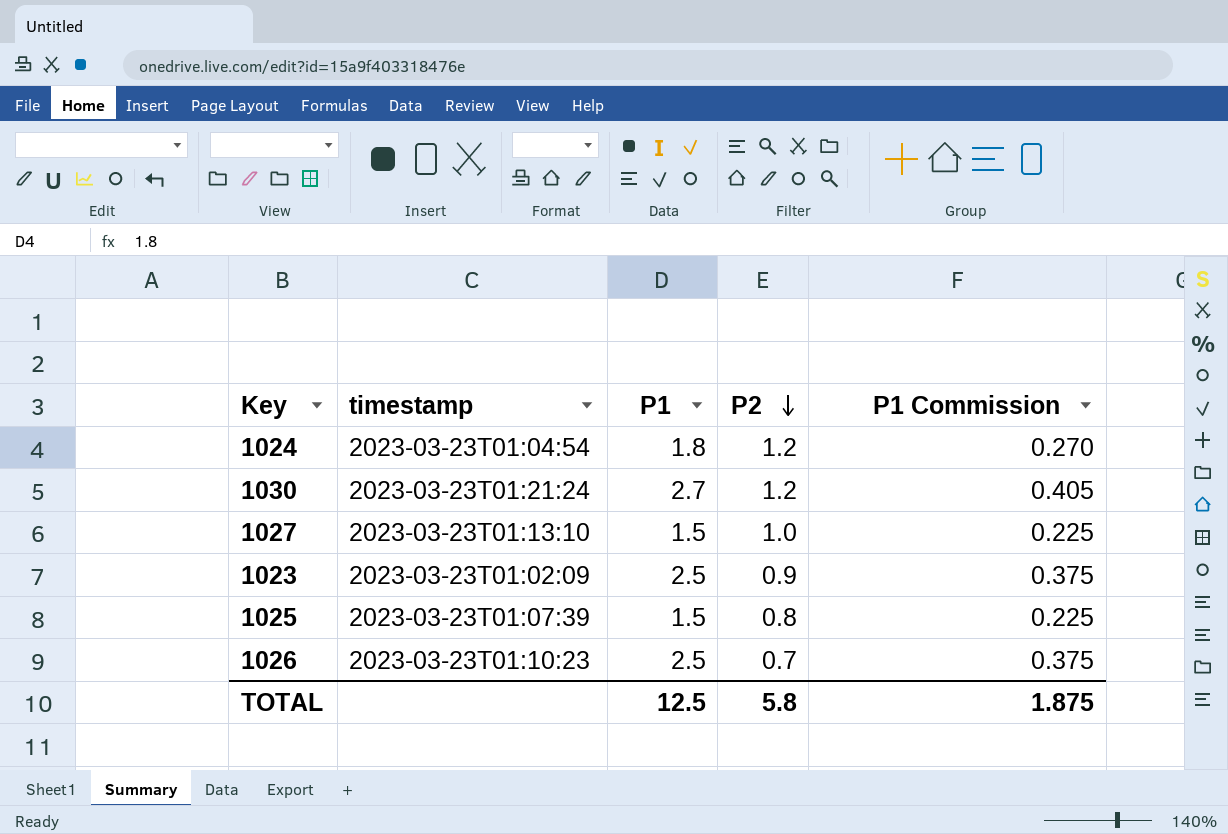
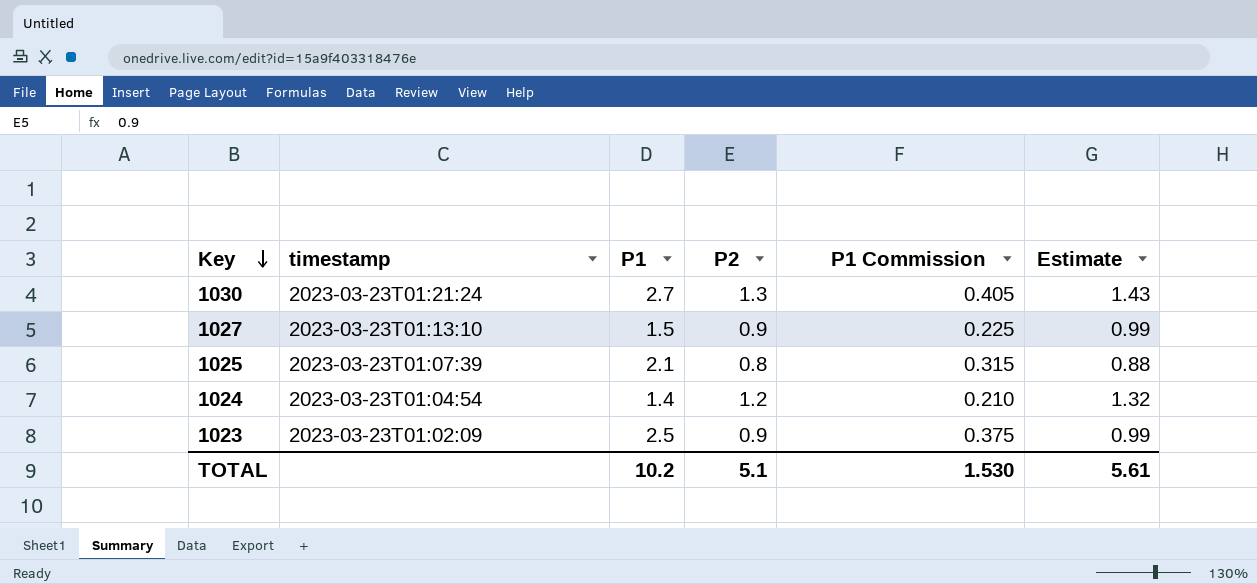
row order: P2 descending -> Key descending
column Estimate | formula: none -> [P2] * 1.1
row 1026: 2023-03-23T01:10:23 | 2.5 | 0.7 | 0.375 -> none
1030 | P2: 1.2 -> 1.3
1027 | P2: 1.0 -> 0.9
1025 | P1: 1.5 -> 2.1
1025 | P1 Commission: 0.225 -> 0.315
1024 | P1: 1.8 -> 1.4
1024 | P1 Commission: 0.270 -> 0.210
TOTAL | P1: 12.5 -> 10.2
TOTAL | P2: 5.8 -> 5.1
TOTAL | P1 Commission: 1.875 -> 1.530

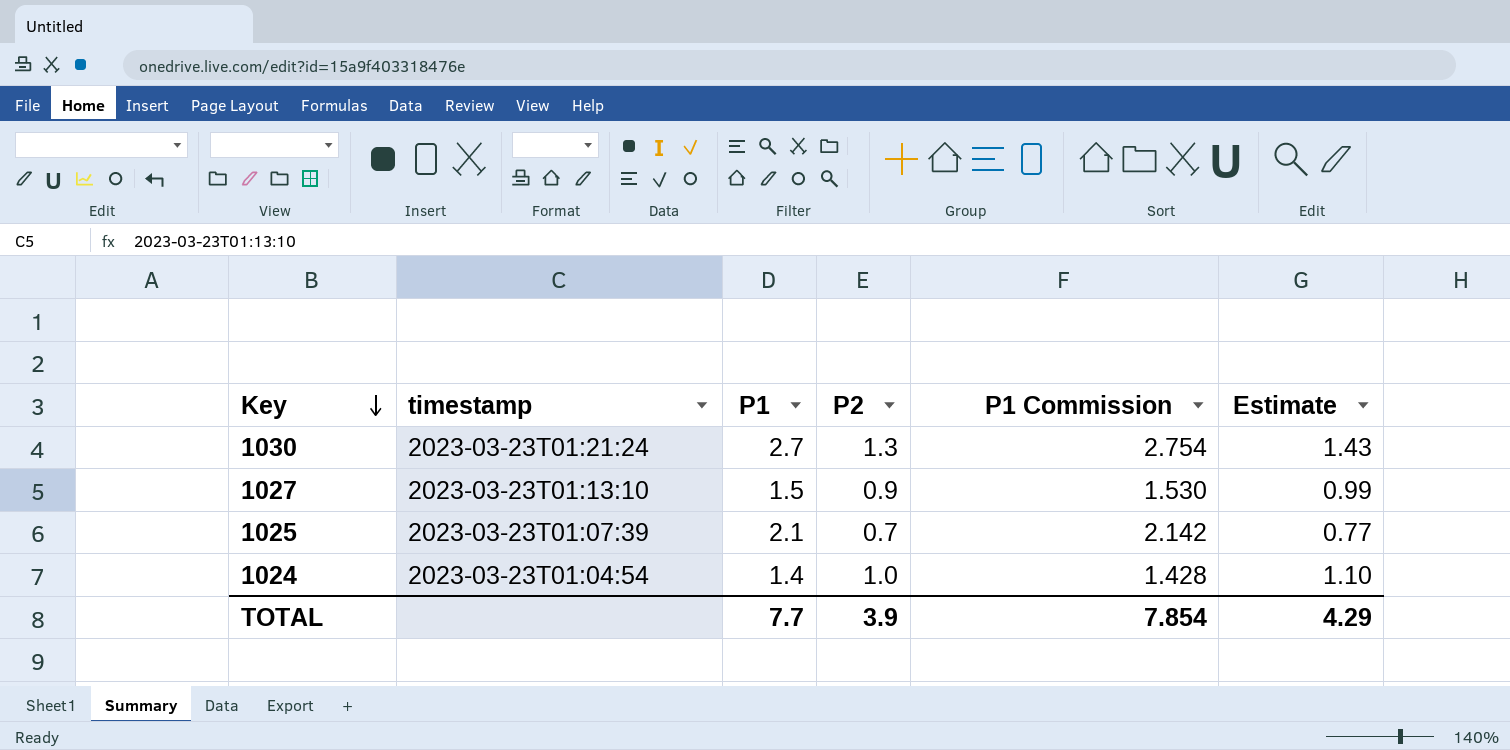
column P1 Commission | formula: [P1] * 0.15 -> [P1] * 1.02
row 1023: 2023-03-23T01:02:09 | 2.5 | 0.9 | 0.375 | 0.99 -> none
1025 | P2: 0.8 -> 0.7
1025 | Estimate: 0.88 -> 0.77
1024 | P2: 1.2 -> 1.0
1024 | Estimate: 1.32 -> 1.10
TOTAL | P1: 10.2 -> 7.7
TOTAL | P2: 5.1 -> 3.9
TOTAL | P1 Commission: 1.530 -> 7.854
TOTAL | Estimate: 5.61 -> 4.29

